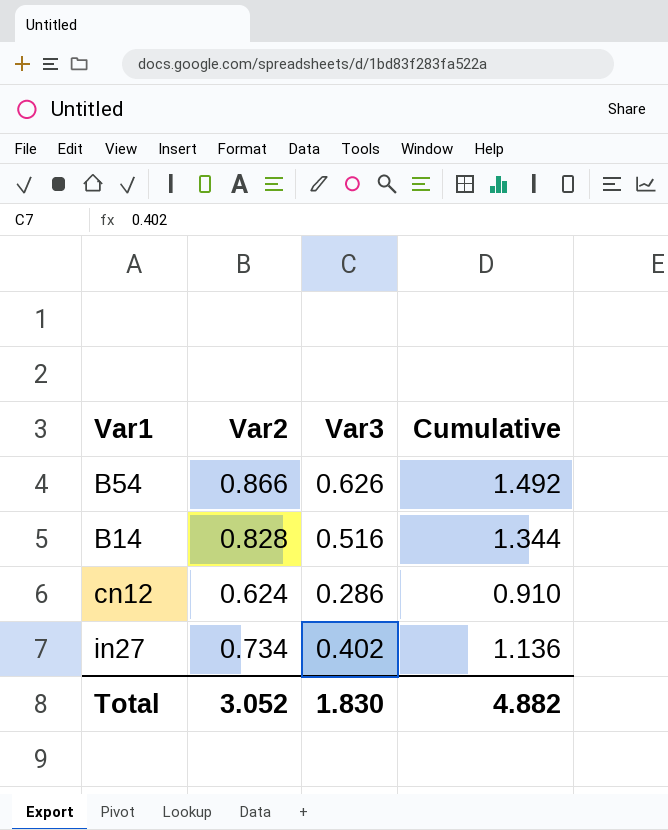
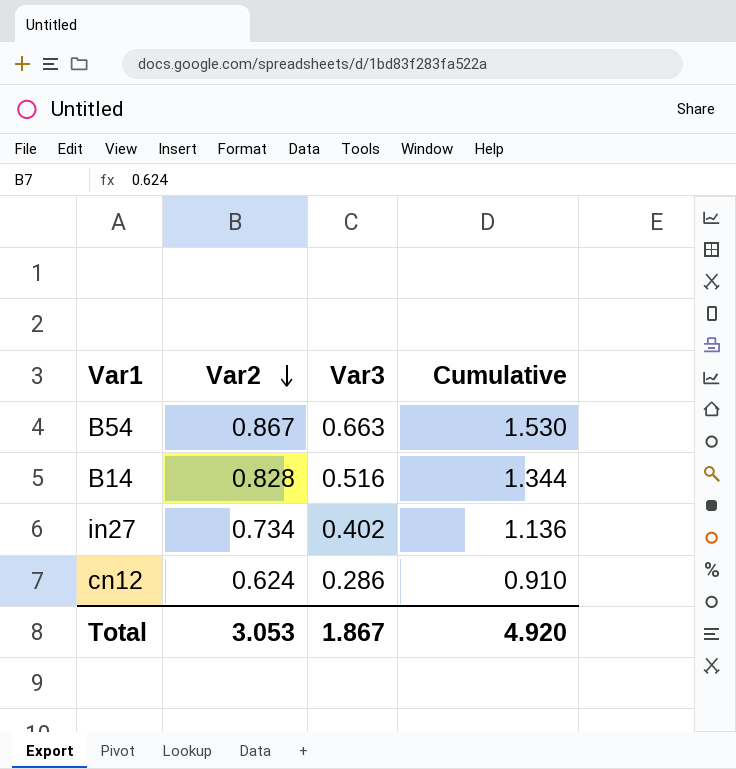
row order: none -> Var2 descending
B54 | Var2: 0.866 -> 0.867
B54 | Var3: 0.626 -> 0.663
B54 | Cumulative: 1.492 -> 1.530
Total | Var2: 3.052 -> 3.053
Total | Var3: 1.830 -> 1.867
Total | Cumulative: 4.882 -> 4.920

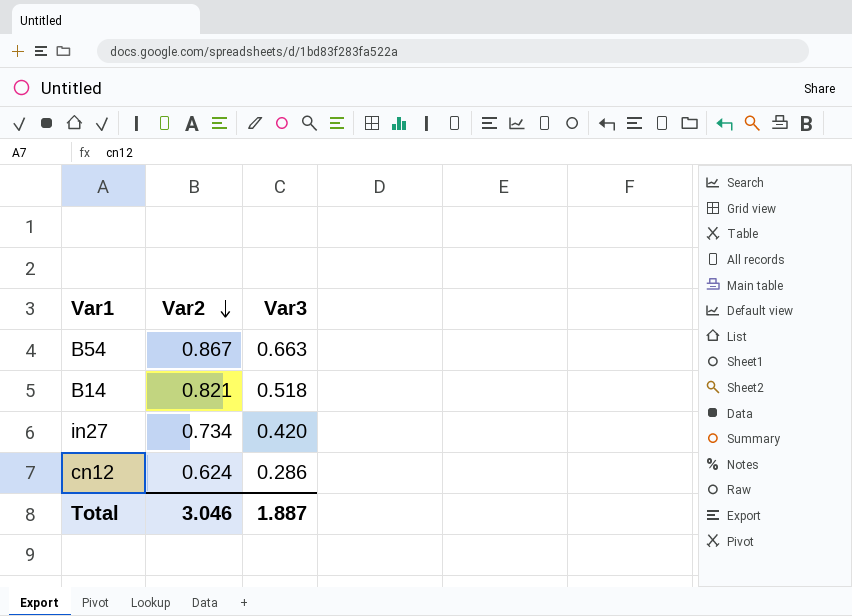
column Cumulative | formula: [Var2] + [Var3] -> none
B14 | Var2: 0.828 -> 0.821
B14 | Var3: 0.516 -> 0.518
in27 | Var3: 0.402 -> 0.420
Total | Var2: 3.053 -> 3.046
Total | Var3: 1.867 -> 1.887

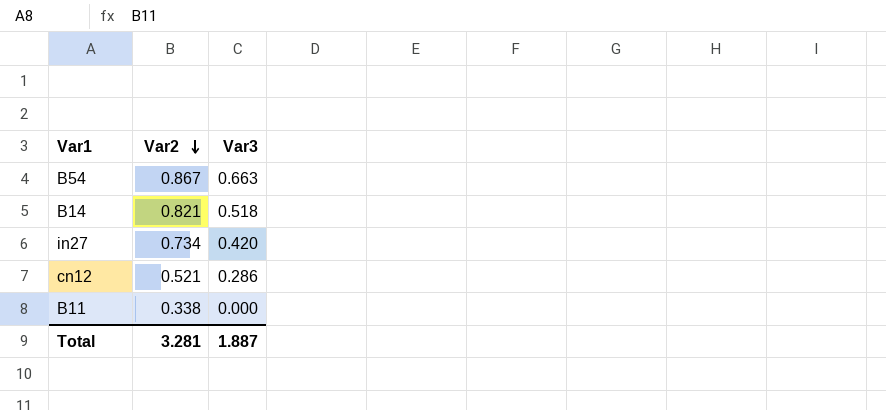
cn12 | Var2: 0.624 -> 0.521
row B11: none -> 0.338 | 0.000
Total | Var2: 3.046 -> 3.281

